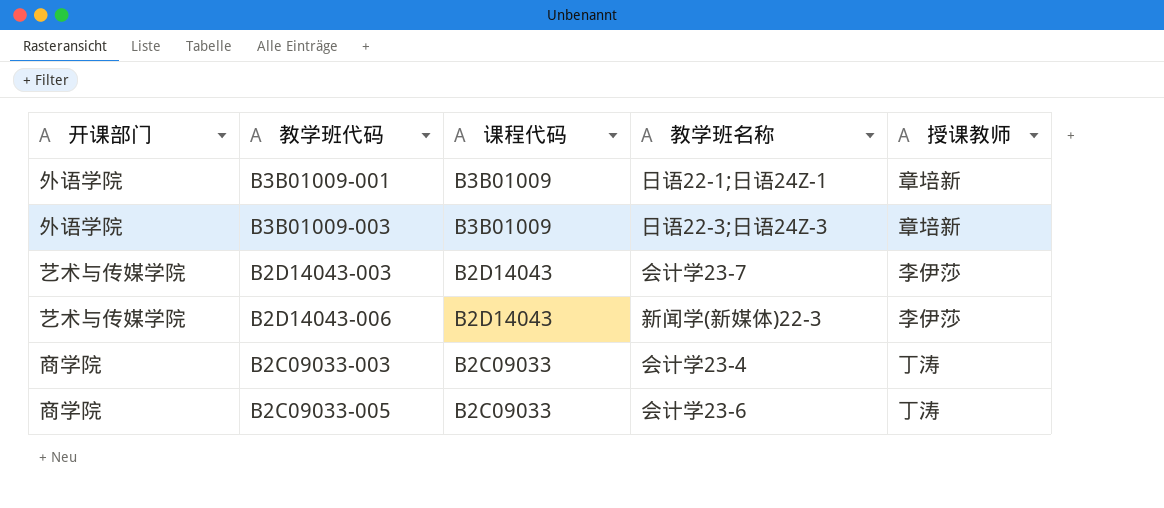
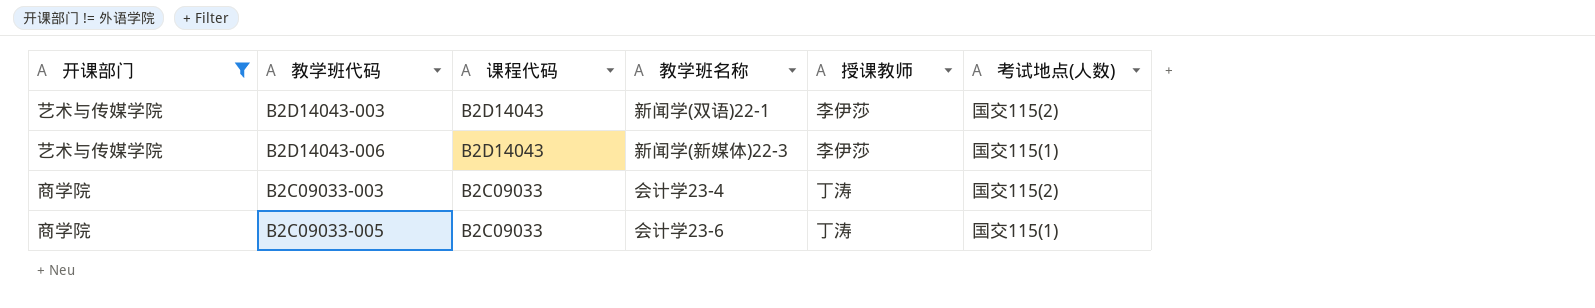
filter: none -> 开课部门 != 外语学院
column 考试地点(人数) | position: none -> 6
B2D14043-003 | 教学班名称: 会计学23-7 -> 新闻学(双语)22-1

